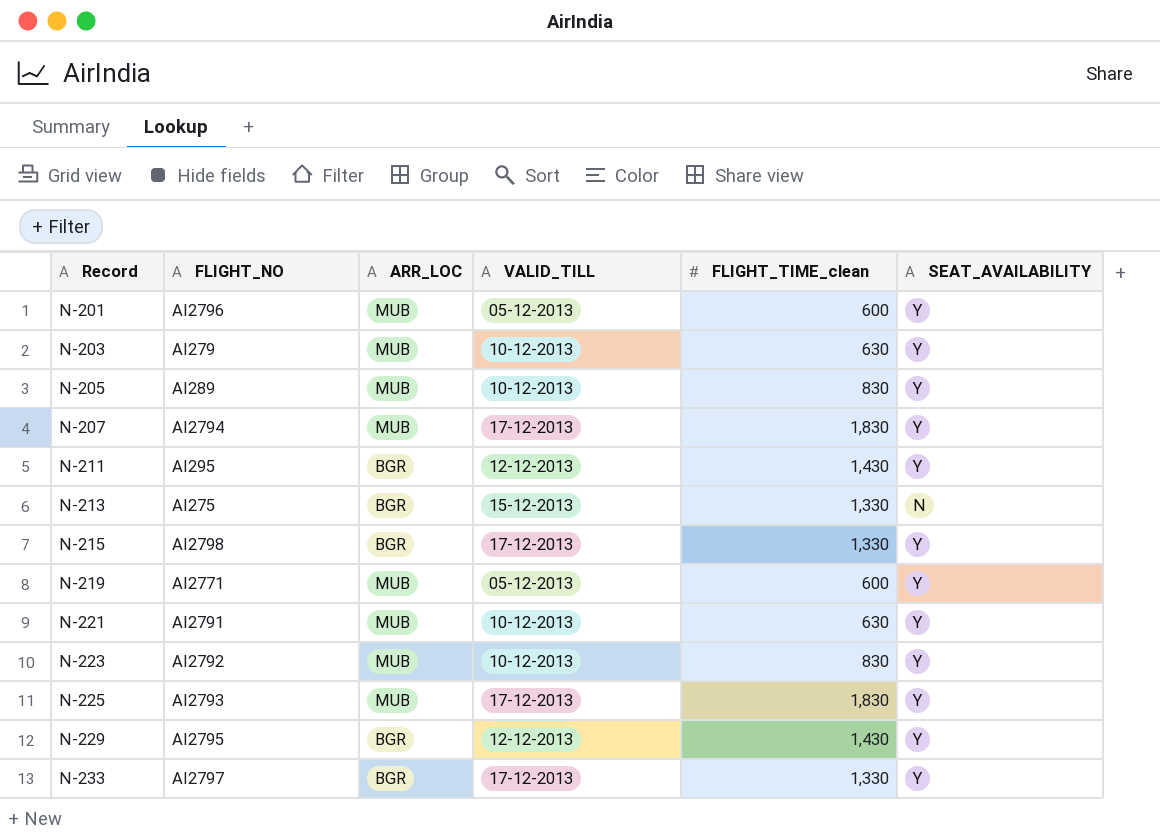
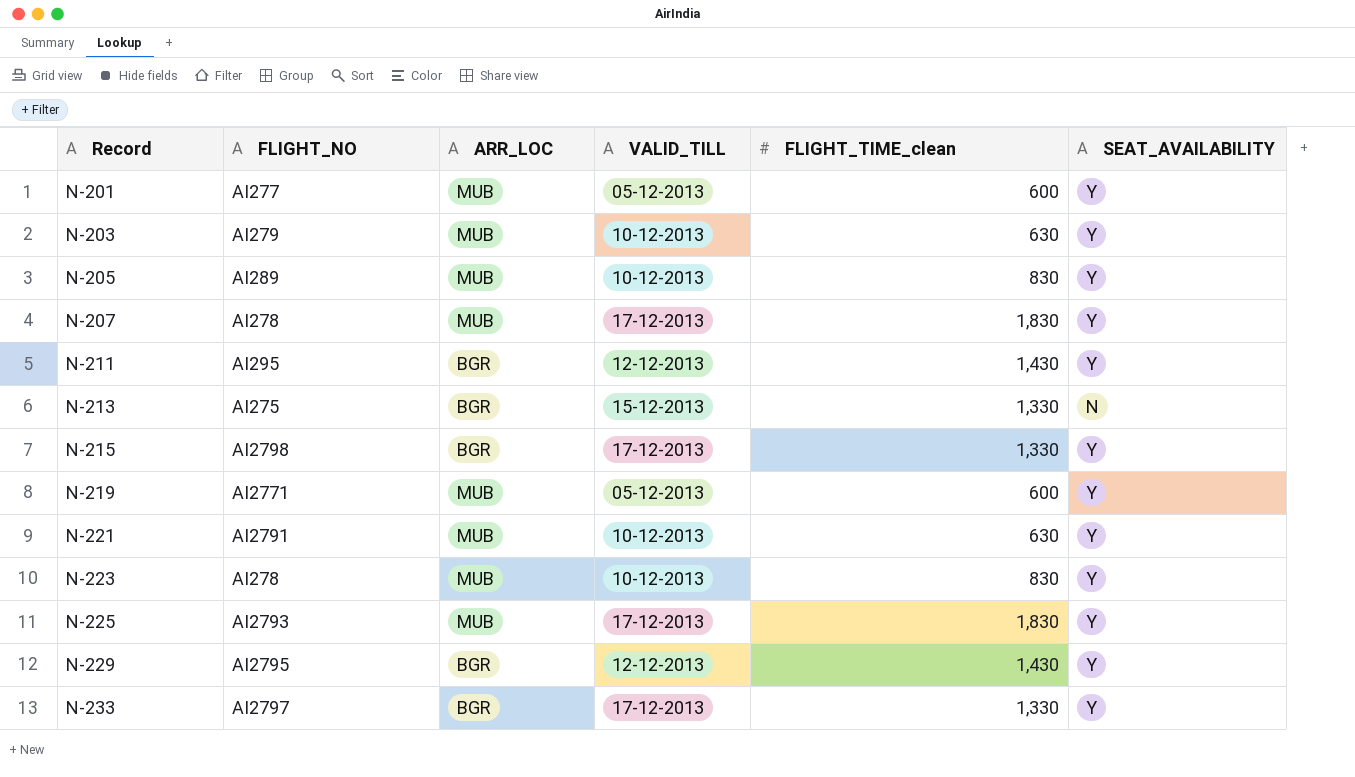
N-201 | FLIGHT_NO: AI2796 -> AI277
N-207 | FLIGHT_NO: AI2794 -> AI278
N-223 | FLIGHT_NO: AI2792 -> AI278

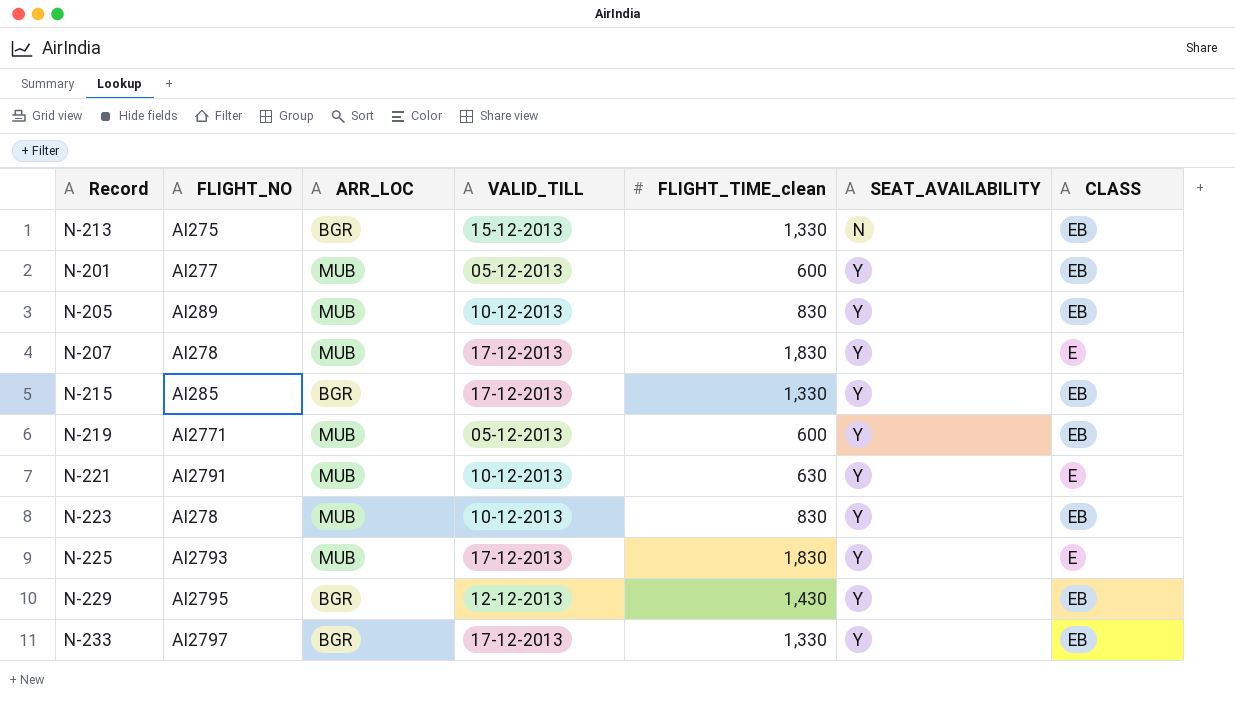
row order: Record ascending -> SEAT_AVAILABILITY ascending
column CLASS | position: none -> 7
row N-203: AI279 | MUB | 10-12-2013 | 630 | Y -> none
row N-211: AI295 | BGR | 12-12-2013 | 1,430 | Y -> none
N-215 | FLIGHT_NO: AI2798 -> AI285

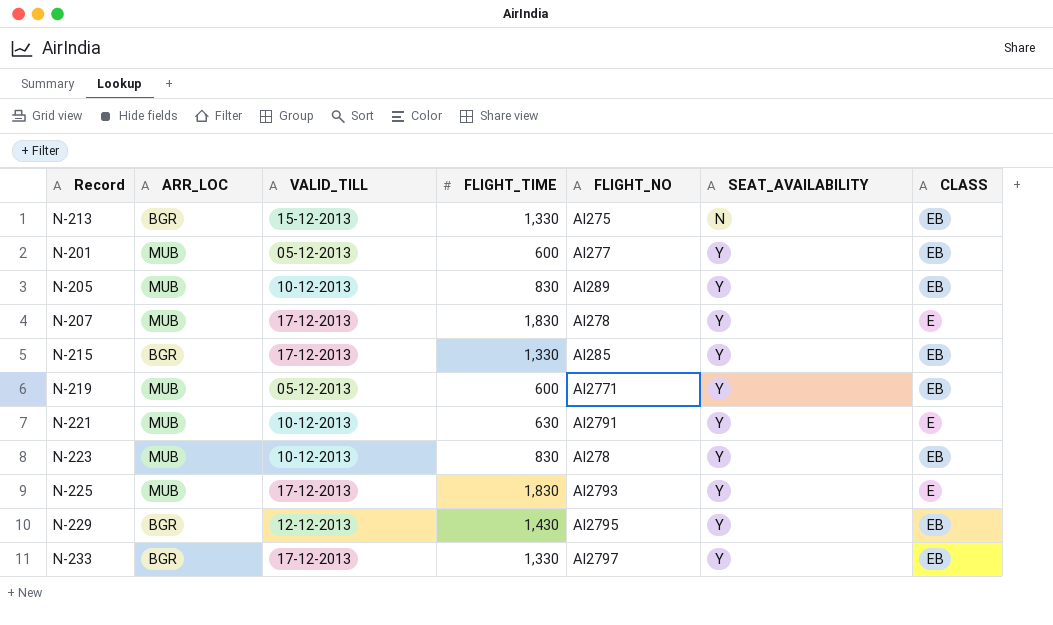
column name: FLIGHT_TIME_clean -> FLIGHT_TIME
column FLIGHT_NO | position: 2 -> 5

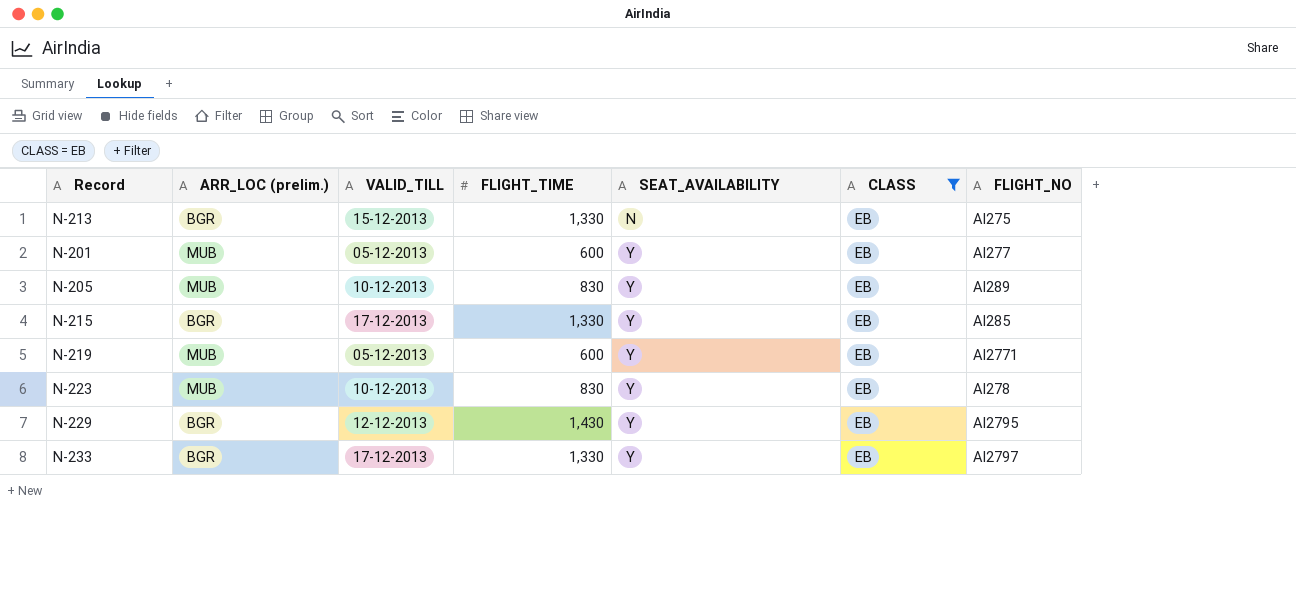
filter: none -> CLASS = EB
column name: ARR_LOC -> ARR_LOC (prelim.)
column FLIGHT_NO | position: 5 -> 7

